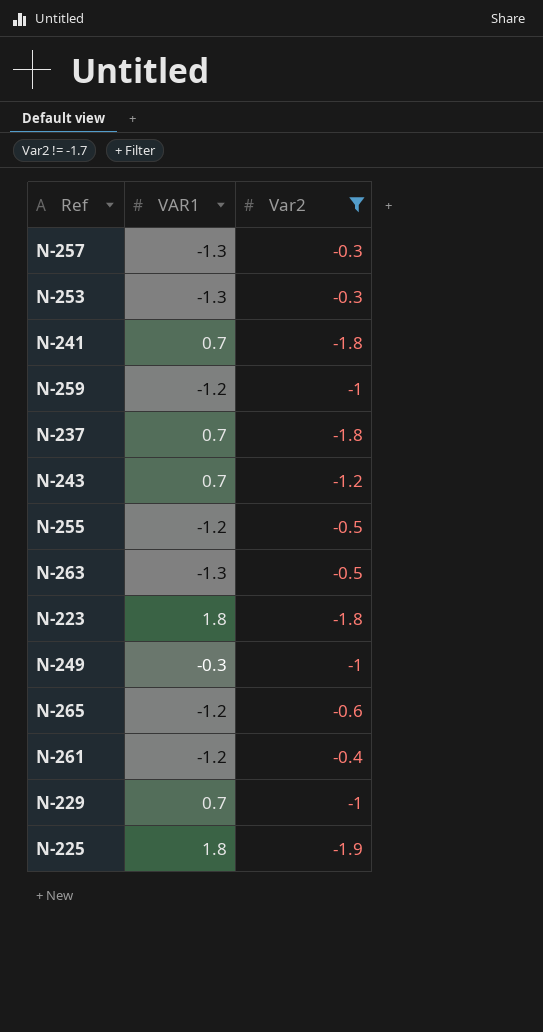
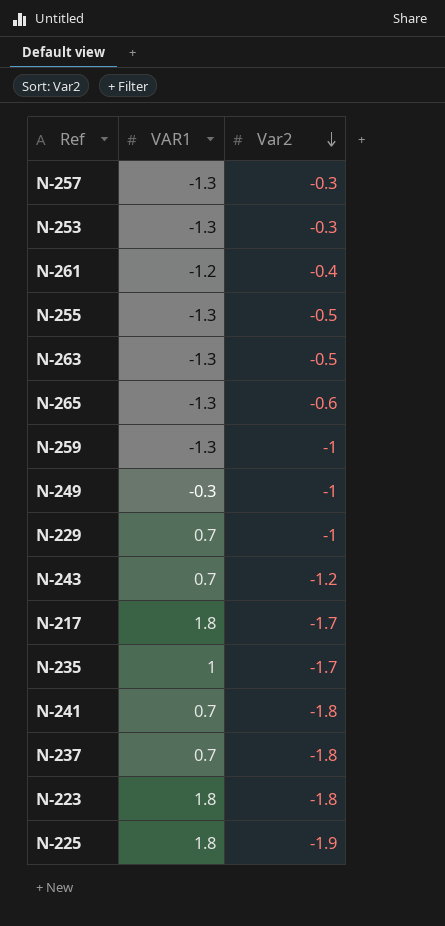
filter: Var2 != -1.7 -> none
row order: none -> Var2 descending
N-255 | VAR1: -1.2 -> -1.3
N-265 | VAR1: -1.2 -> -1.3
N-259 | VAR1: -1.2 -> -1.3

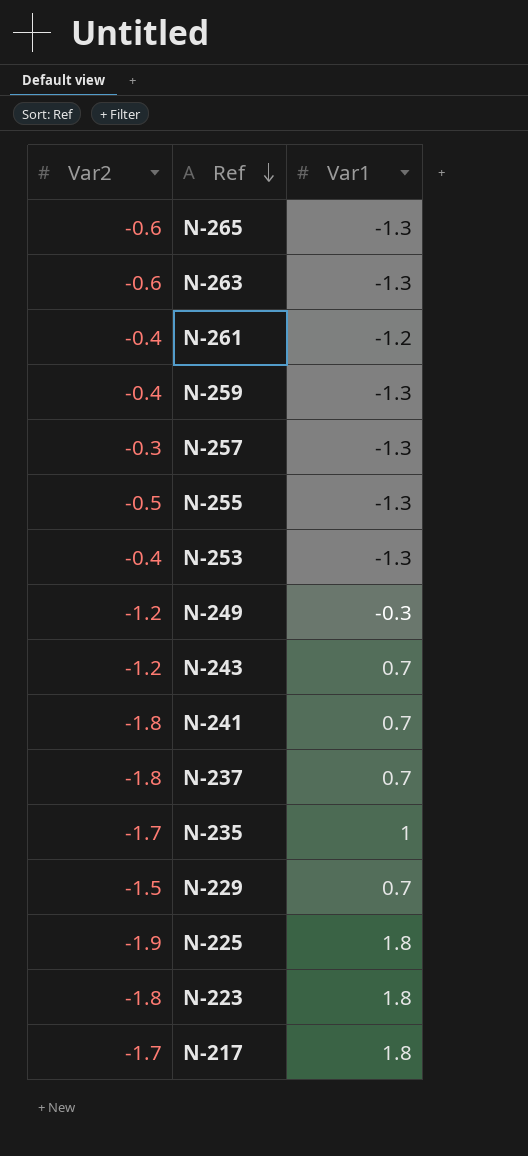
row order: Var2 descending -> Ref descending
column Var2 | position: 3 -> 1
column name: VAR1 -> Var1
N-263 | Var2: -0.5 -> -0.6
N-259 | Var2: -1 -> -0.4
N-253 | Var2: -0.3 -> -0.4
N-249 | Var2: -1 -> -1.2
N-229 | Var2: -1 -> -1.5

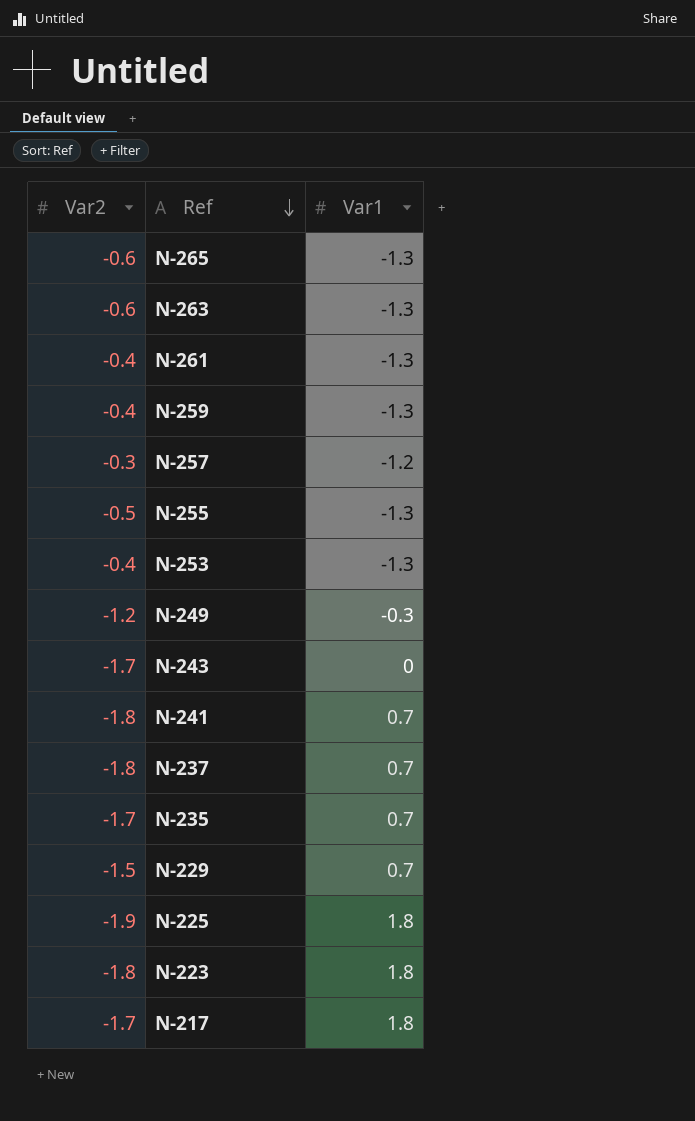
N-261 | Var1: -1.2 -> -1.3
N-257 | Var1: -1.3 -> -1.2
N-243 | Var2: -1.2 -> -1.7
N-243 | Var1: 0.7 -> 0
N-235 | Var1: 1 -> 0.7

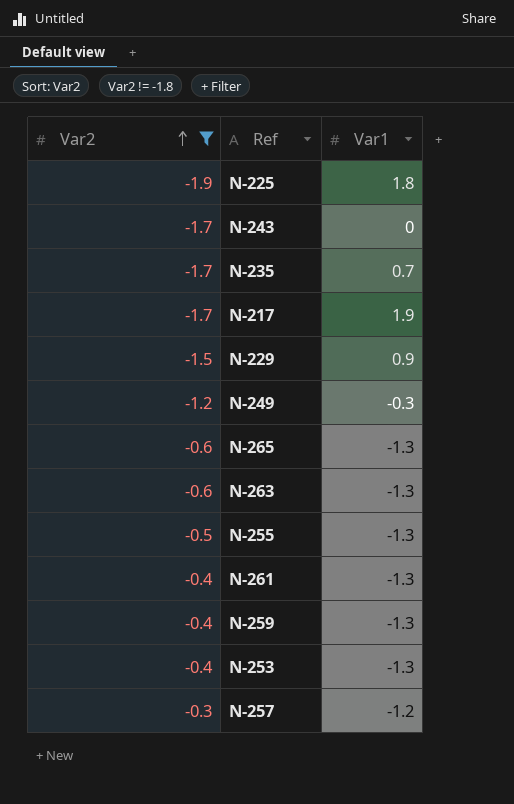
filter: none -> Var2 != -1.8
row order: Ref descending -> Var2 ascending
N-217 | Var1: 1.8 -> 1.9
N-229 | Var1: 0.7 -> 0.9

